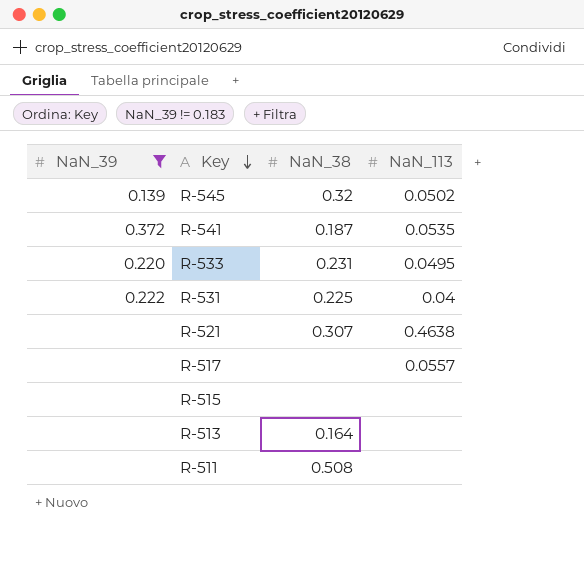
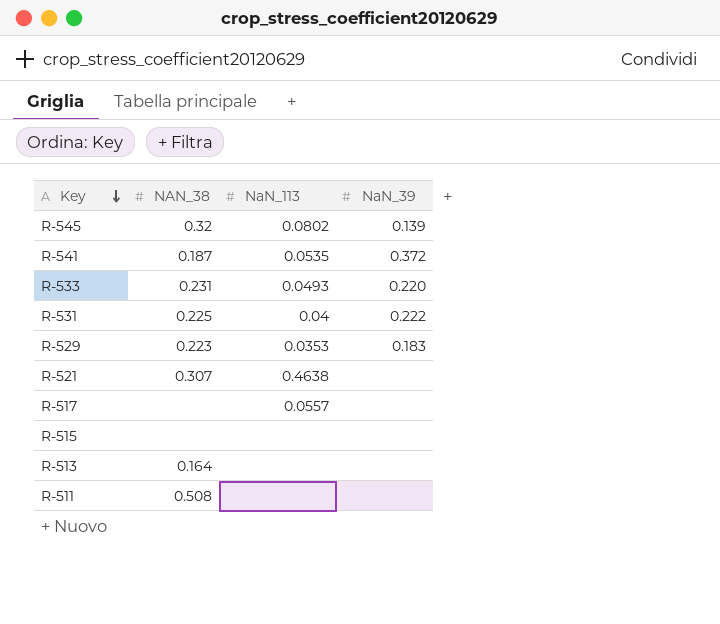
filter: NaN_39 != 0.183 -> none
column name: NaN_38 -> NAN_38
column NaN_39 | position: 1 -> 4
R-545 | NaN_113: 0.0502 -> 0.0802
R-533 | NaN_113: 0.0495 -> 0.0493

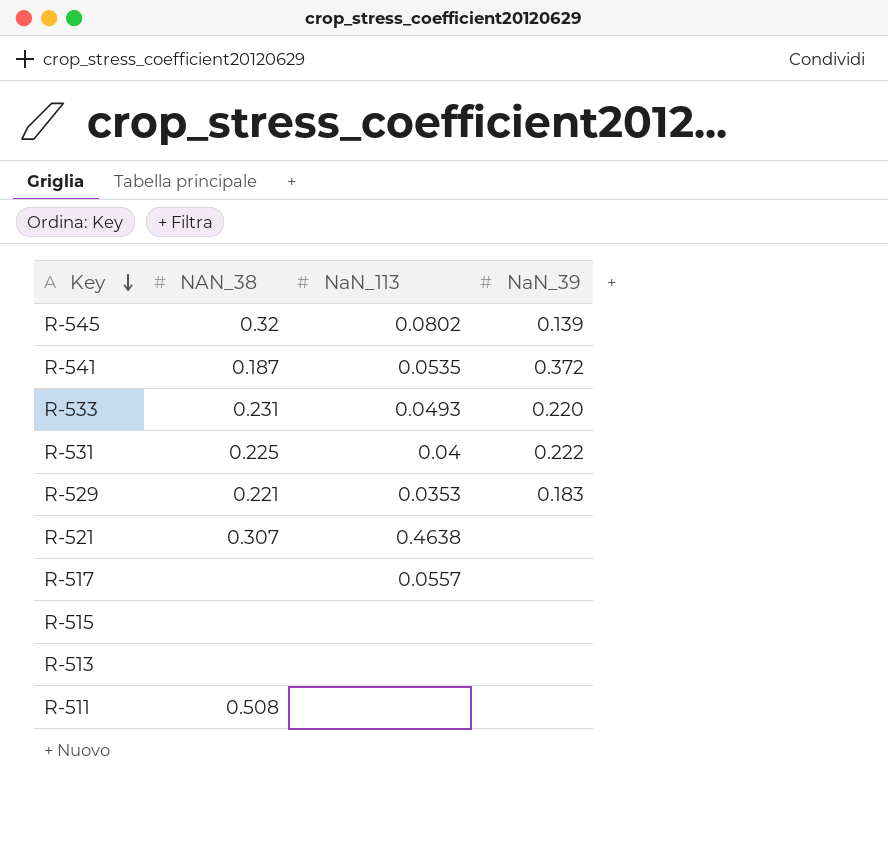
R-529 | NAN_38: 0.223 -> 0.221
R-513 | NAN_38: 0.164 -> none

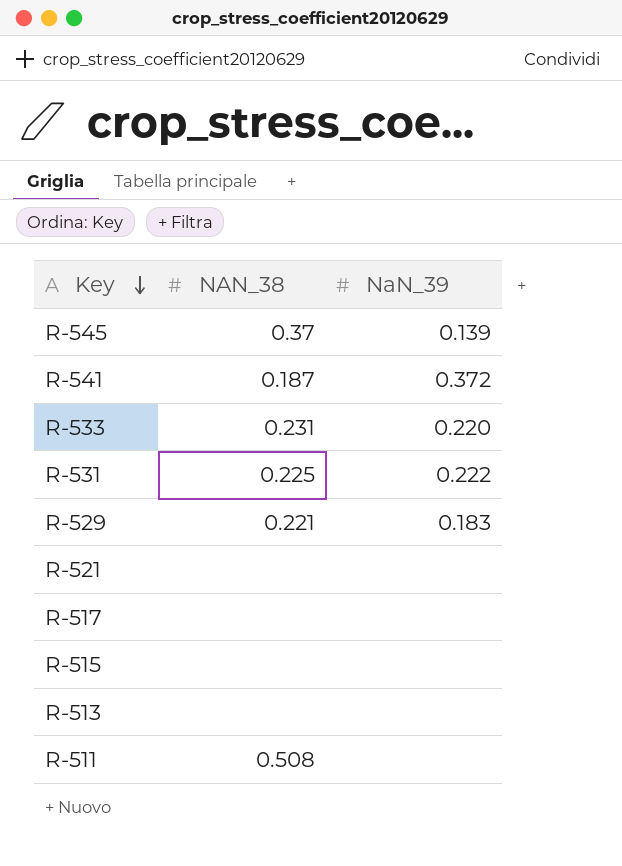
column NaN_113 | position: 3 -> none
R-545 | NAN_38: 0.32 -> 0.37
R-521 | NAN_38: 0.307 -> none

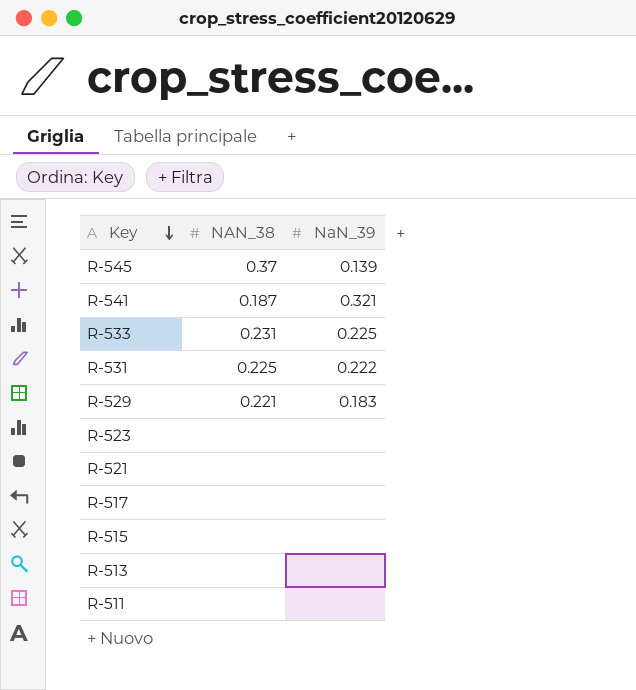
R-541 | NaN_39: 0.372 -> 0.321
R-533 | NaN_39: 0.220 -> 0.225
row R-523: none -> none | none
R-511 | NAN_38: 0.508 -> none

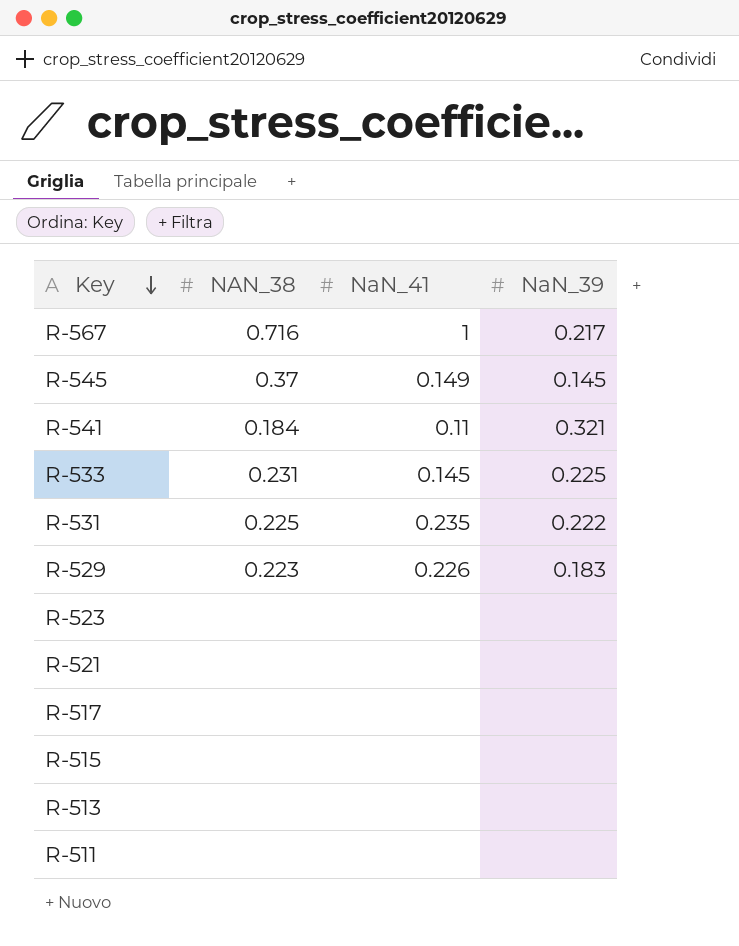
column NaN_41 | position: none -> 3
row R-567: none -> 0.716 | 1 | 0.217
R-545 | NaN_39: 0.139 -> 0.145
R-541 | NAN_38: 0.187 -> 0.184
R-529 | NAN_38: 0.221 -> 0.223

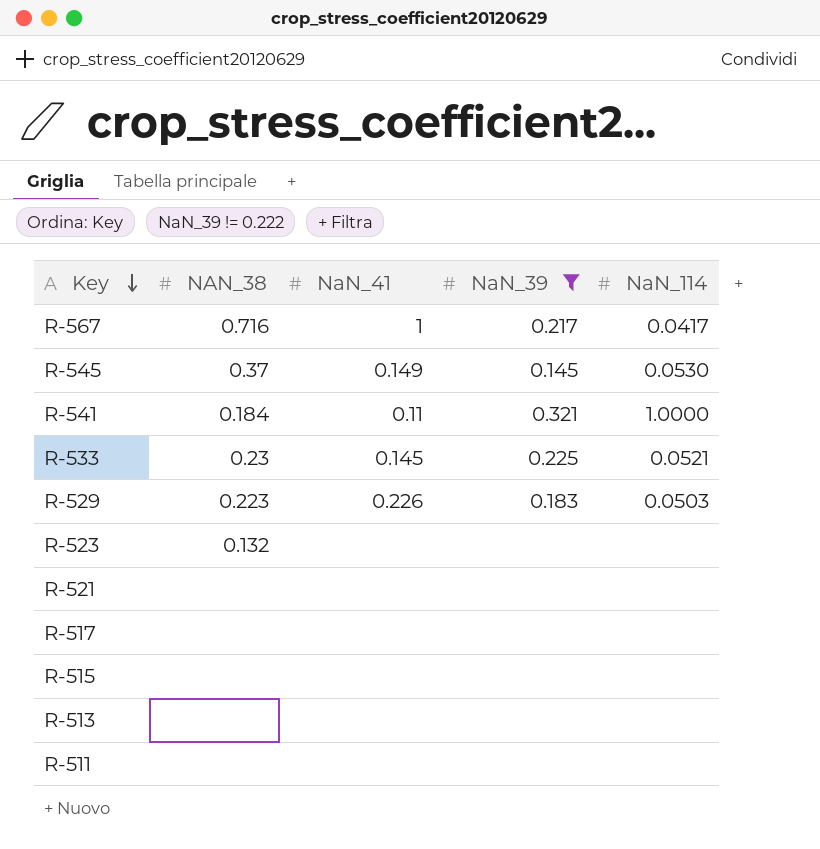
filter: none -> NaN_39 != 0.222
column NaN_114 | position: none -> 5
R-533 | NAN_38: 0.231 -> 0.23
R-523 | NAN_38: none -> 0.132

